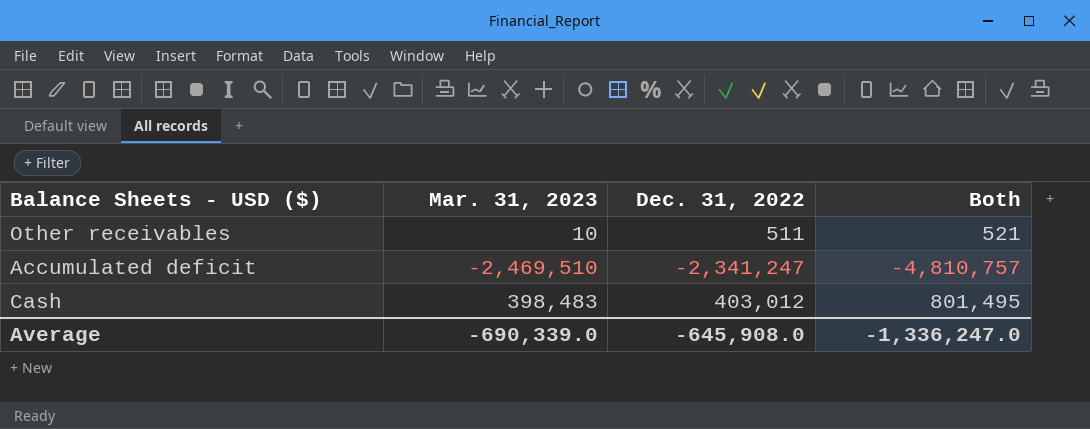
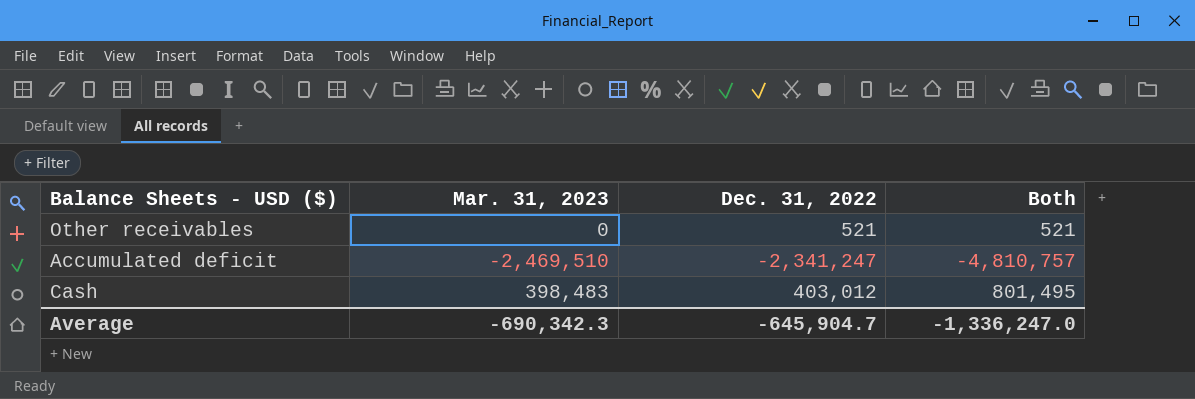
Other receivables | Mar. 31, 2023: 10 -> 0
Other receivables | Dec. 31, 2022: 511 -> 521
Average | Mar. 31, 2023: -690,339.0 -> -690,342.3
Average | Dec. 31, 2022: -645,908.0 -> -645,904.7

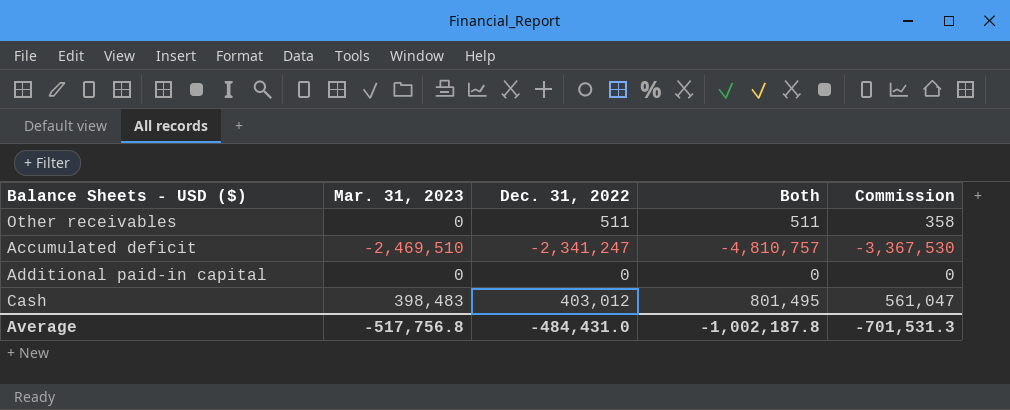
column Commission | formula: none -> [Both] * 0.7
Other receivables | Dec. 31, 2022: 521 -> 511
Other receivables | Both: 521 -> 511
row Additional paid-in capital: none -> 0 | 0 | 0 | 0
Average | Mar. 31, 2023: -690,342.3 -> -517,756.8
Average | Dec. 31, 2022: -645,904.7 -> -484,431.0
Average | Both: -1,336,247.0 -> -1,002,187.8

